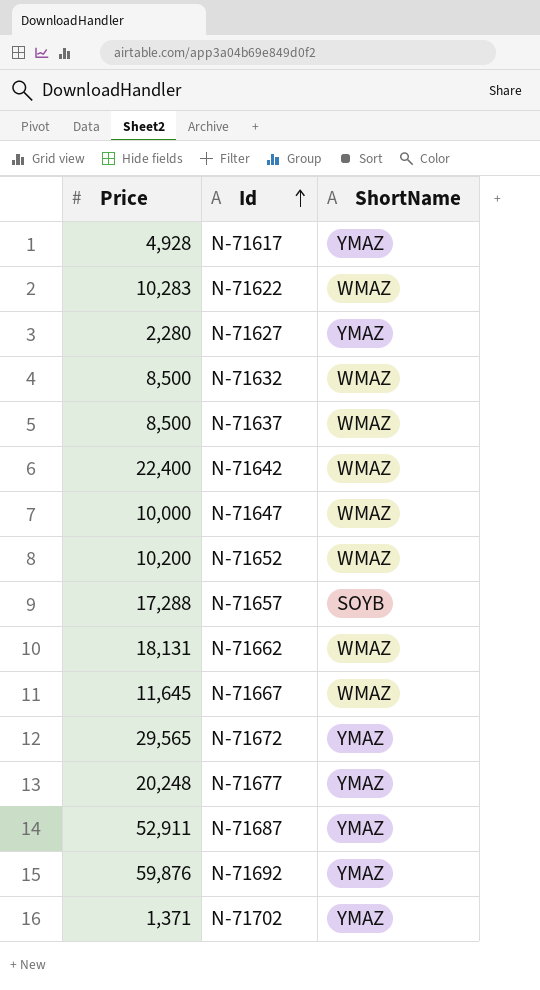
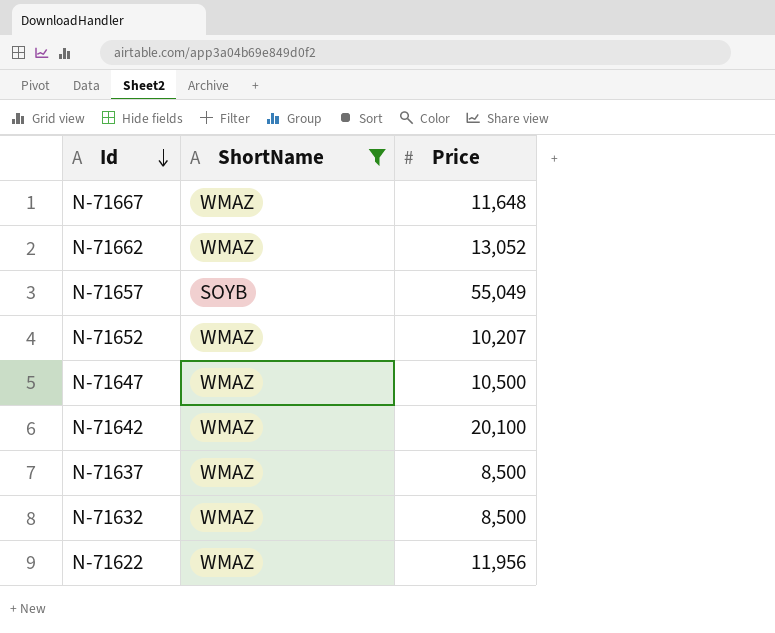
filter: none -> ShortName != YMAZ
row order: Id ascending -> Id descending
column Price | position: 1 -> 3
N-71667 | Price: 11,645 -> 11,648
N-71662 | Price: 18,131 -> 13,052
N-71657 | Price: 17,288 -> 55,049
N-71652 | Price: 10,200 -> 10,207
N-71647 | Price: 10,000 -> 10,500
N-71642 | Price: 22,400 -> 20,100
N-71622 | Price: 10,283 -> 11,956

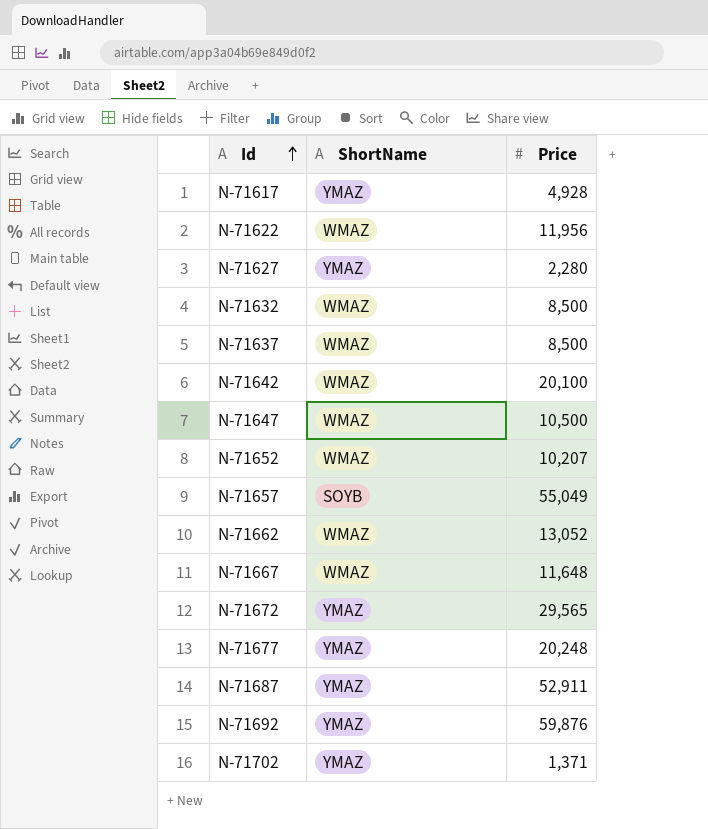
filter: ShortName != YMAZ -> none
row order: Id descending -> Id ascending

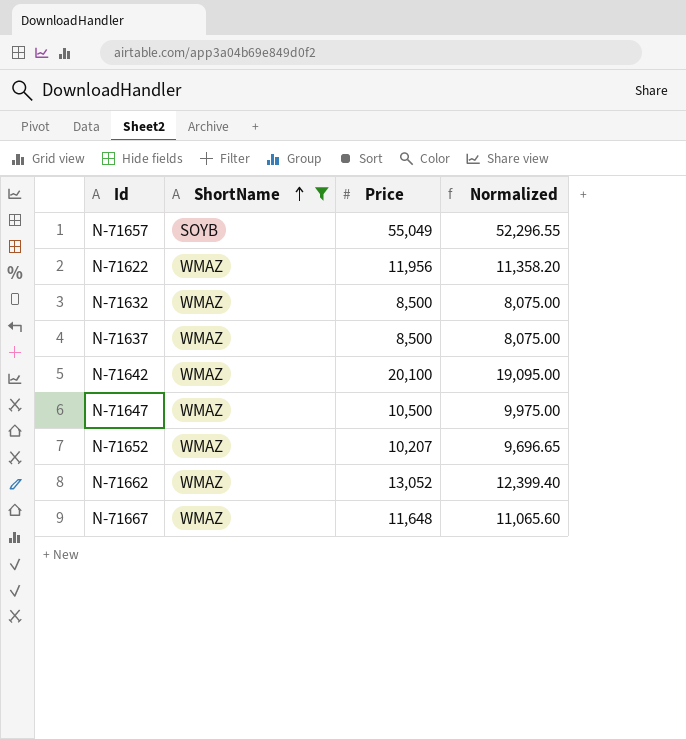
filter: none -> ShortName != YMAZ
row order: Id ascending -> ShortName ascending
column Normalized | formula: none -> [Price] * 0.95

